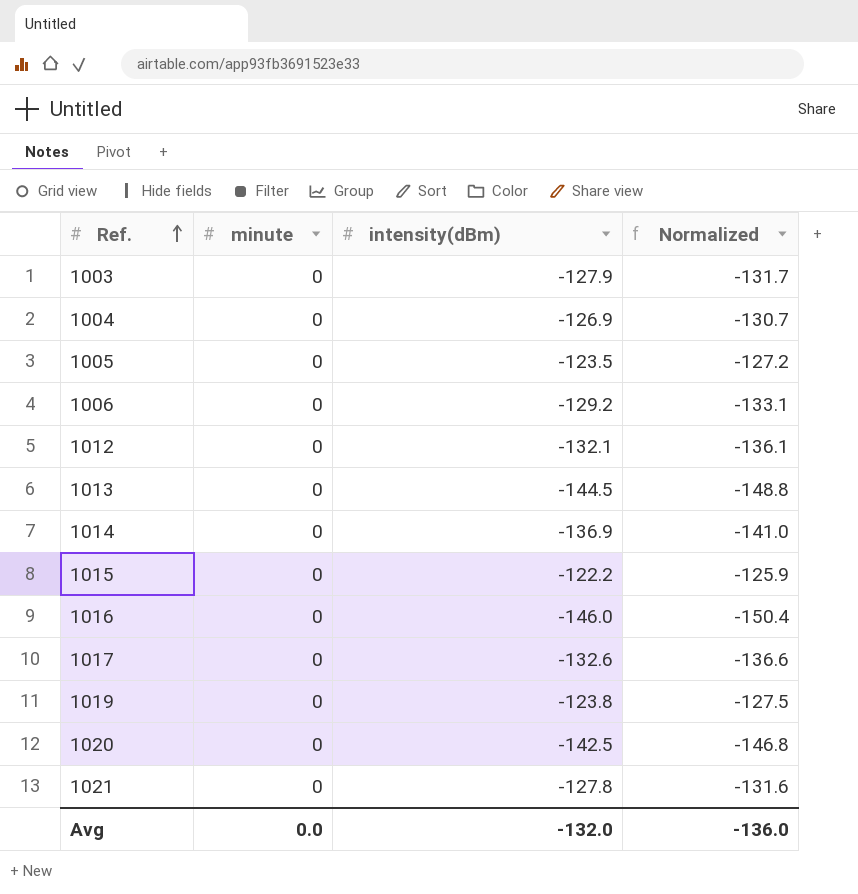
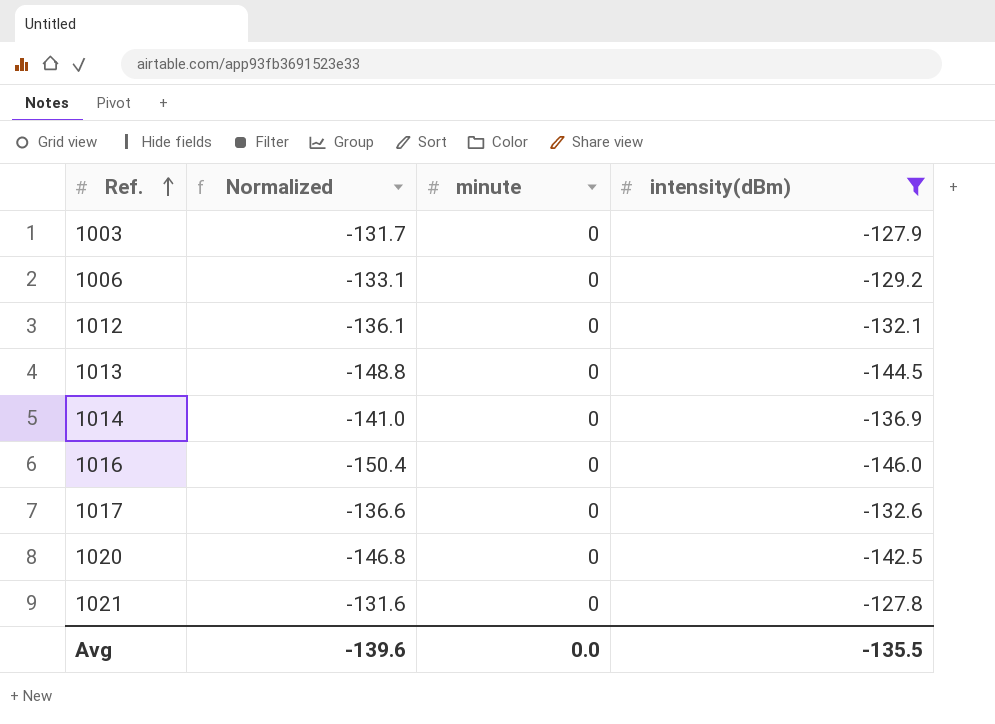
filter: none -> intensity(dBm) <= -127.8
column Normalized | position: 4 -> 2
Avg | Normalized: -136.0 -> -139.6
Avg | intensity(dBm): -132.0 -> -135.5

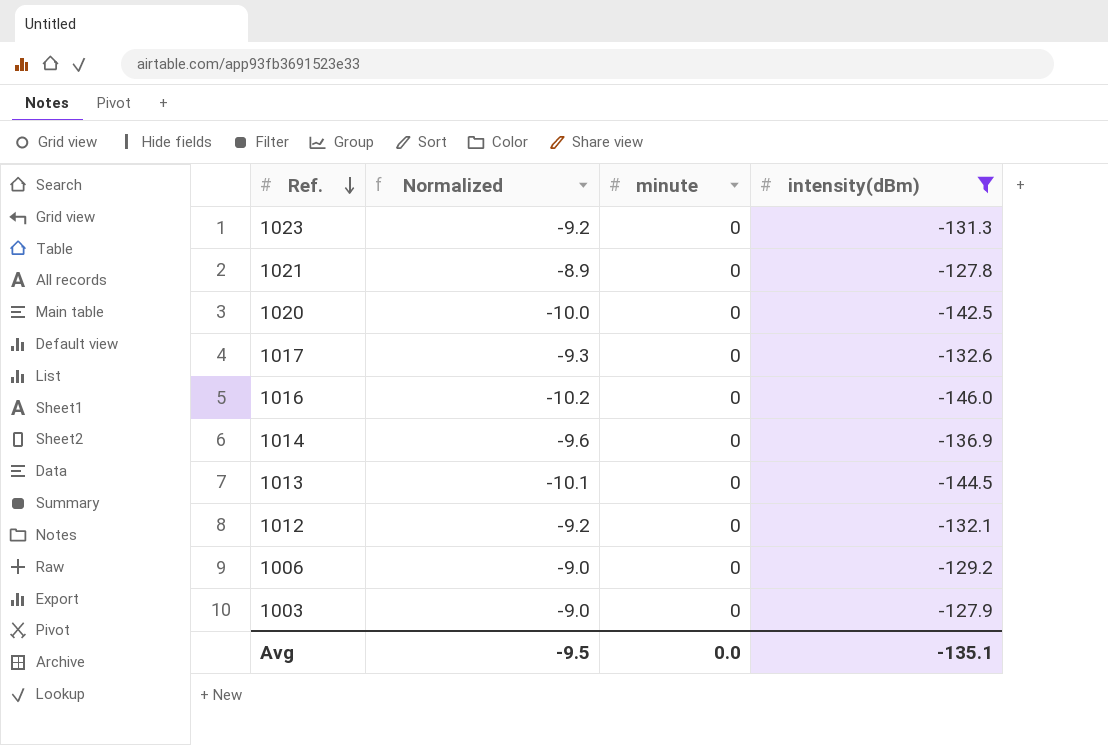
row order: Ref. ascending -> Ref. descending
column Normalized | formula: [intensity(dBm)] * 1.03 -> [intensity(dBm)] * 0.07
row 1023: none -> -9.2 | 0 | -131.3
Avg | Normalized: -139.6 -> -9.5
Avg | intensity(dBm): -135.5 -> -135.1

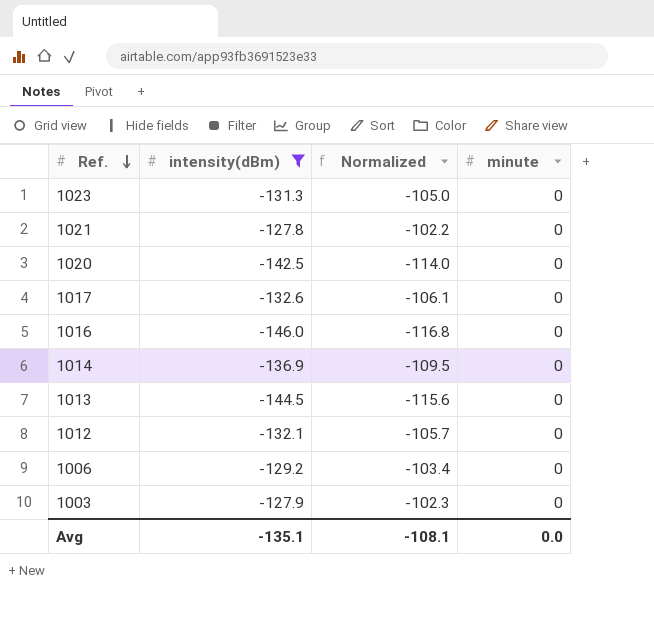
column intensity(dBm) | position: 4 -> 2
column Normalized | formula: [intensity(dBm)] * 0.07 -> [intensity(dBm)] * 0.8
Avg | Normalized: -9.5 -> -108.1

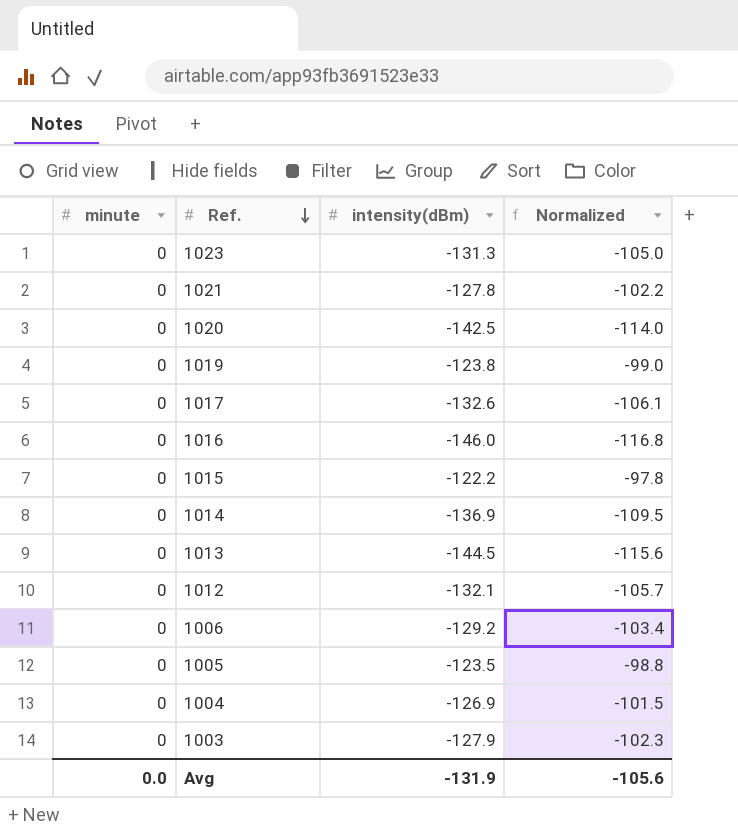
filter: intensity(dBm) <= -127.8 -> none
column minute | position: 4 -> 1
Avg | intensity(dBm): -135.1 -> -131.9
Avg | Normalized: -108.1 -> -105.6

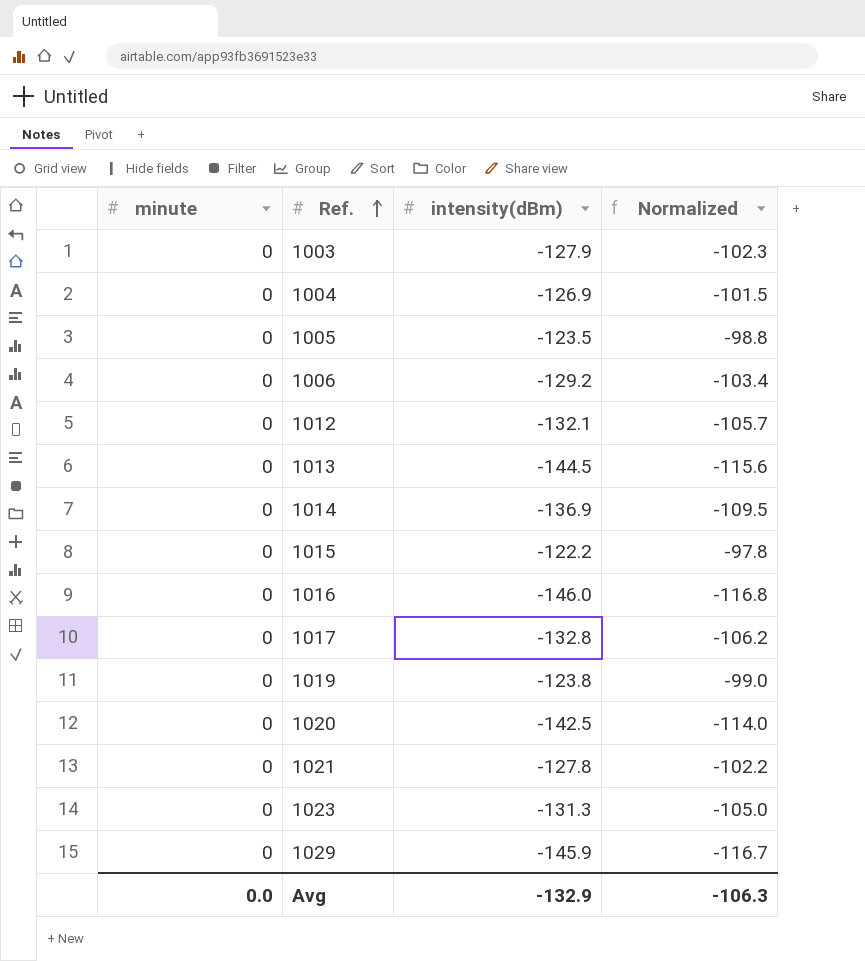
row order: Ref. descending -> Ref. ascending
1017 | intensity(dBm): -132.6 -> -132.8
1017 | Normalized: -106.1 -> -106.2
row 1029: none -> 0 | -145.9 | -116.7
Avg | intensity(dBm): -131.9 -> -132.9
Avg | Normalized: -105.6 -> -106.3

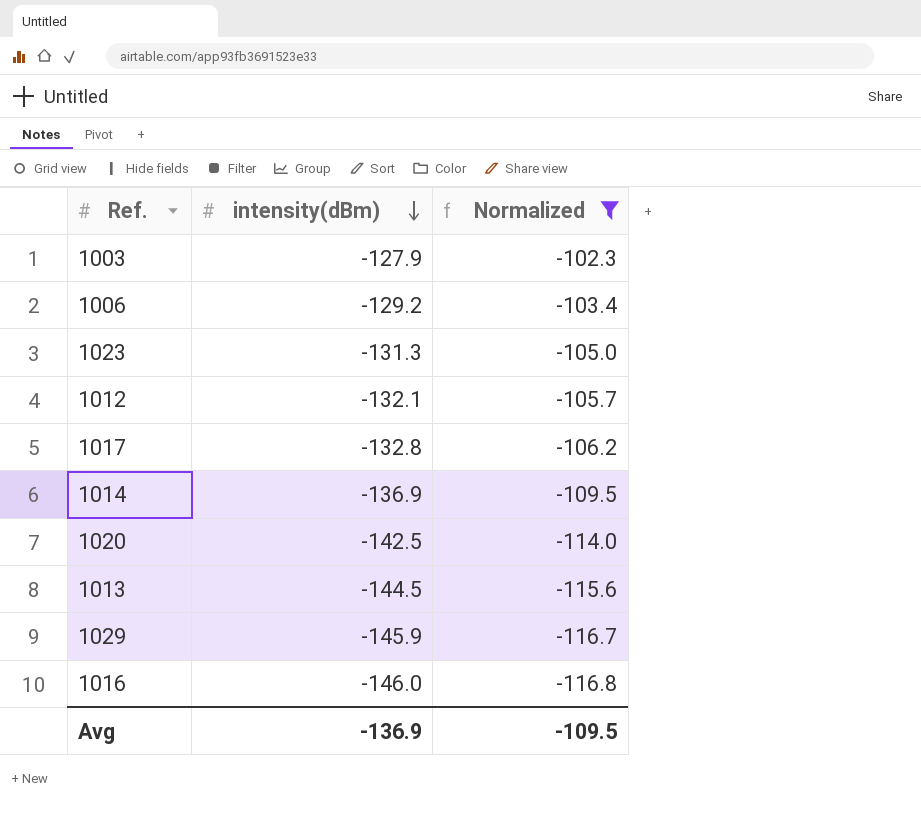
filter: none -> Normalized <= -102.3
row order: Ref. ascending -> intensity(dBm) descending
column minute | position: 1 -> none
Avg | intensity(dBm): -132.9 -> -136.9
Avg | Normalized: -106.3 -> -109.5

